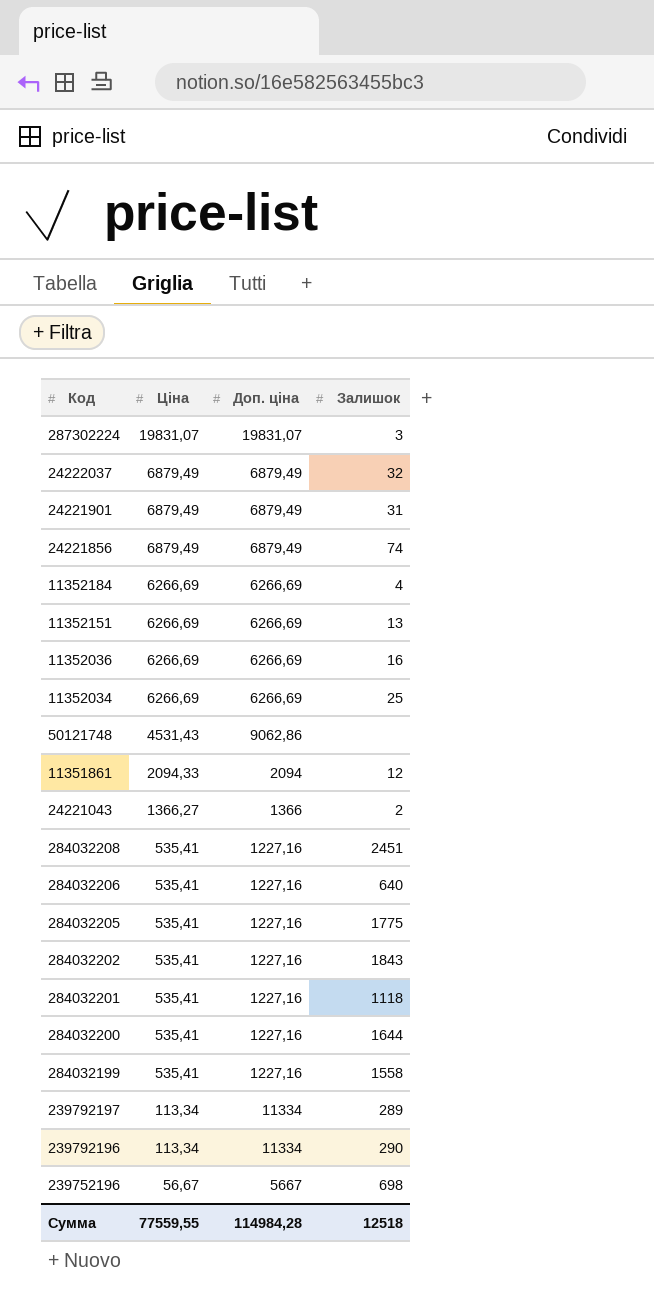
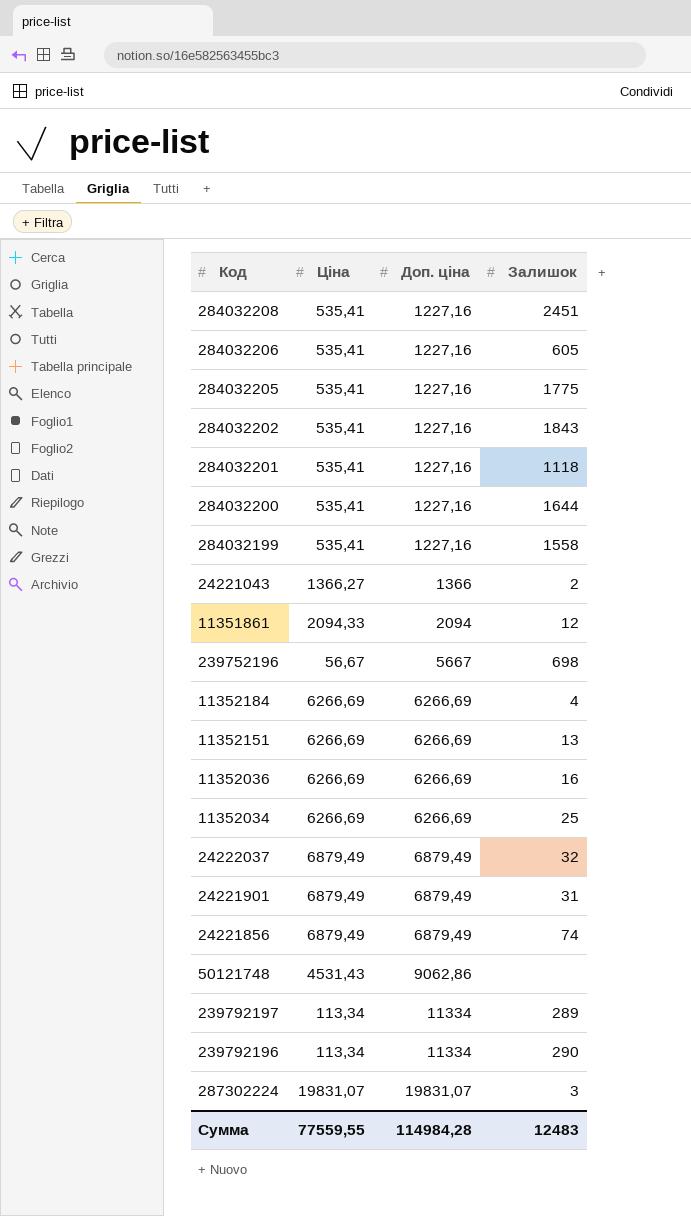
row order: Ціна descending -> Доп. ціна ascending
284032206 | Залишок: 640 -> 605
Сумма | Залишок: 12518 -> 12483

